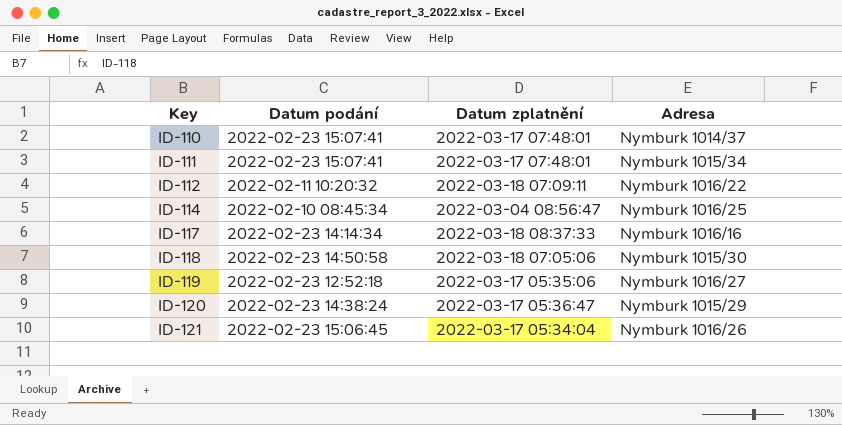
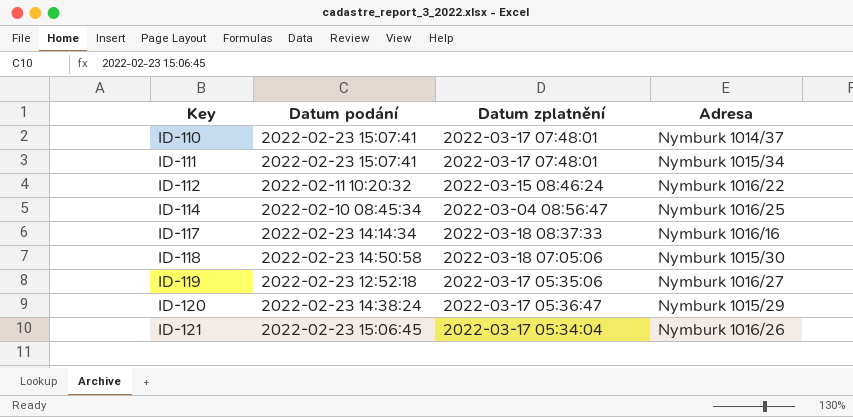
ID-112 | Datum zplatnění: 2022-03-18 07:09:11 -> 2022-03-15 08:46:24

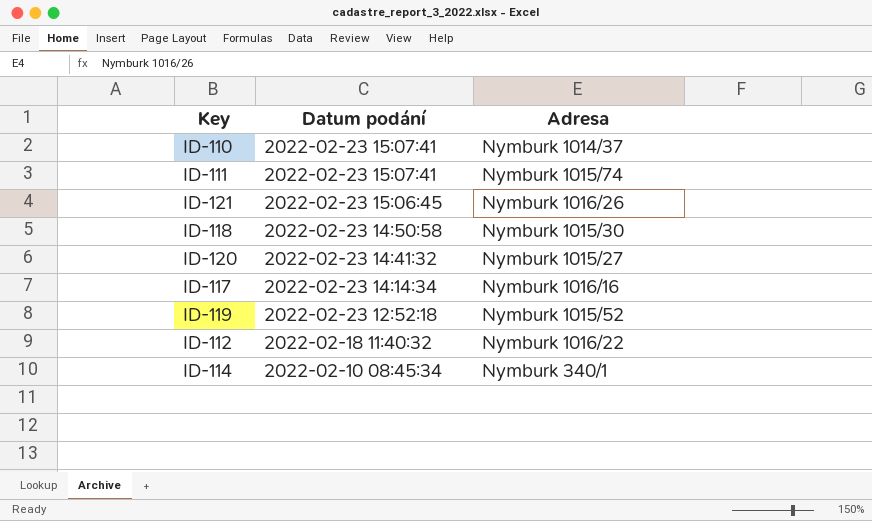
row order: Key ascending -> Datum podání descending
column Datum zplatnění | position: 3 -> none
ID-111 | Adresa: Nymburk 1015/34 -> Nymburk 1015/74
ID-120 | Datum podání: 2022-02-23 14:38:24 -> 2022-02-23 14:41:32
ID-120 | Adresa: Nymburk 1015/29 -> Nymburk 1015/27
ID-119 | Adresa: Nymburk 1016/27 -> Nymburk 1015/52
ID-112 | Datum podání: 2022-02-11 10:20:32 -> 2022-02-18 11:40:32
ID-114 | Adresa: Nymburk 1016/25 -> Nymburk 340/1

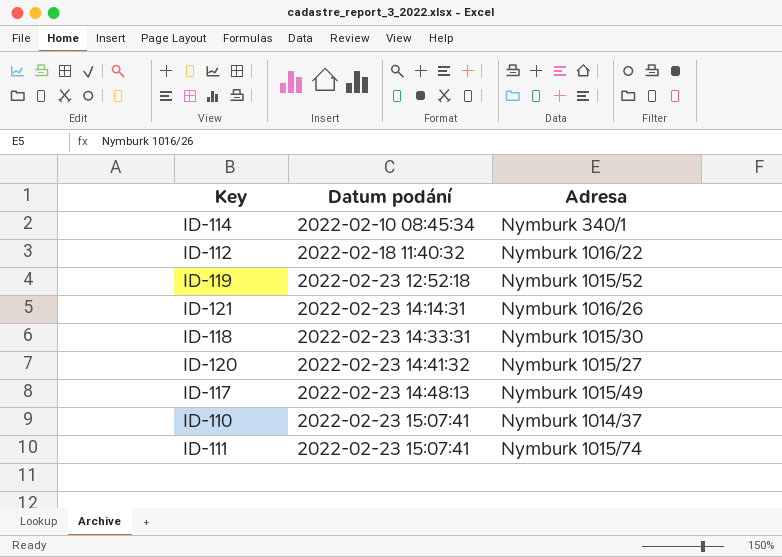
row order: Datum podání descending -> Datum podání ascending
ID-121 | Datum podání: 2022-02-23 15:06:45 -> 2022-02-23 14:14:31
ID-118 | Datum podání: 2022-02-23 14:50:58 -> 2022-02-23 14:33:31
ID-117 | Datum podání: 2022-02-23 14:14:34 -> 2022-02-23 14:48:13
ID-117 | Adresa: Nymburk 1016/16 -> Nymburk 1015/49

